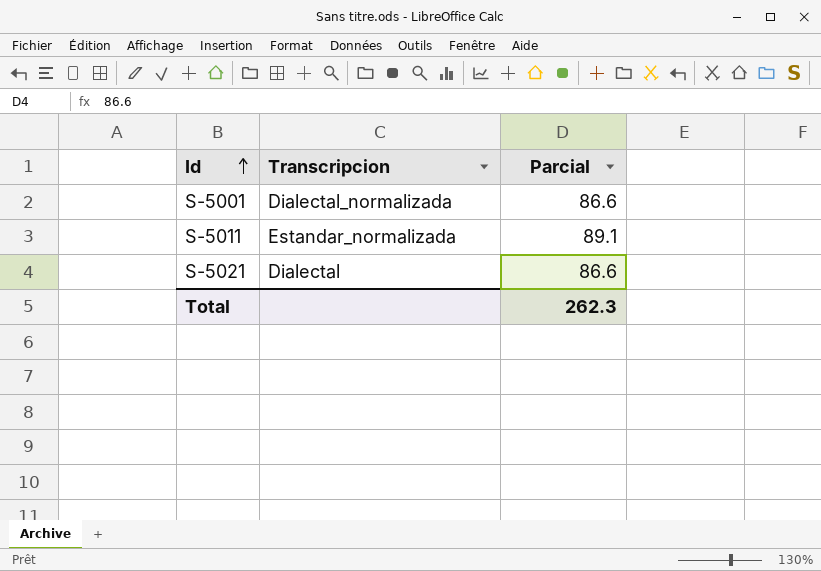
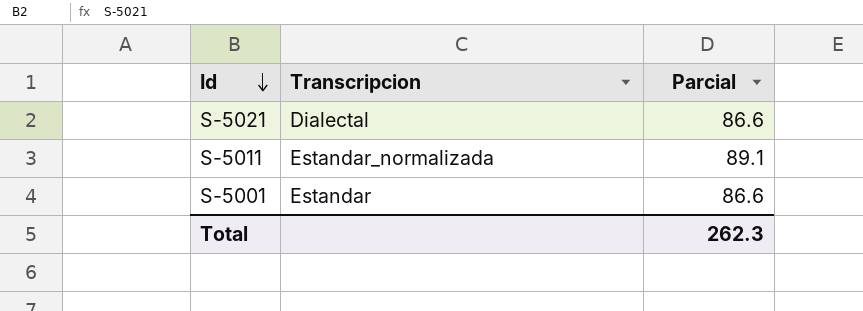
row order: Id ascending -> Id descending
S-5001 | Transcripcion: Dialectal_normalizada -> Estandar

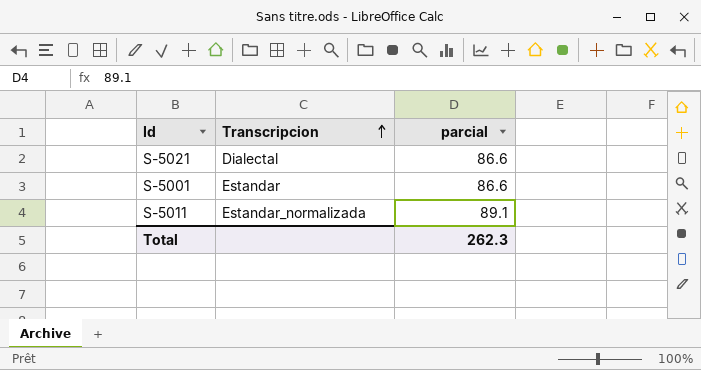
row order: Id descending -> Transcripcion ascending
column name: Parcial -> parcial

